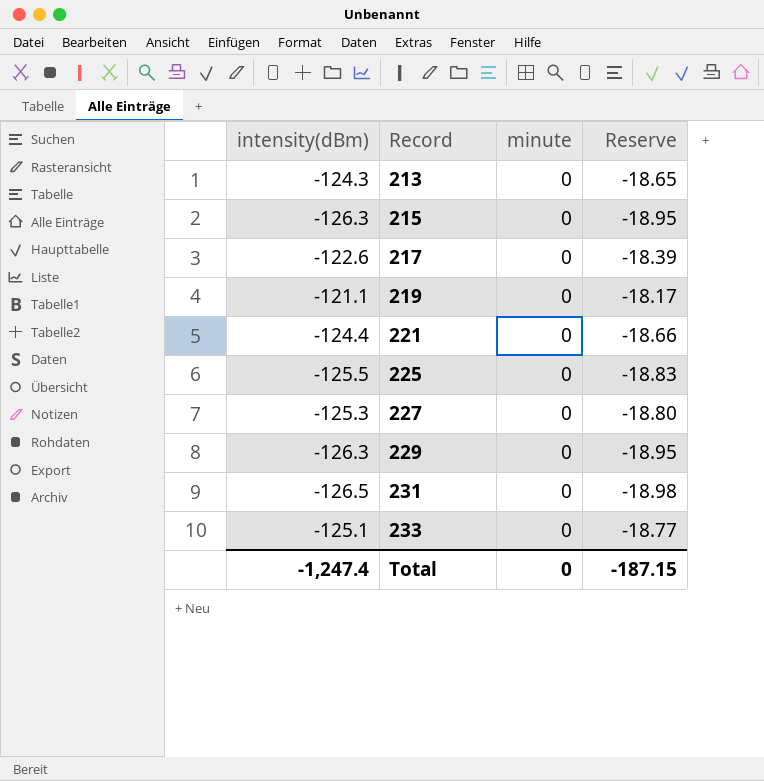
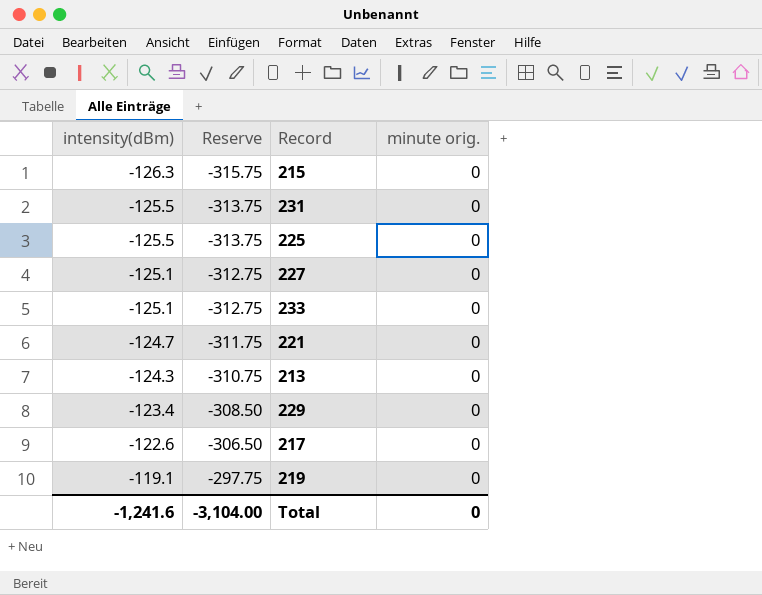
row order: Record ascending -> intensity(dBm) ascending
column Reserve | formula: [intensity(dBm)] * 0.15 -> [intensity(dBm)] * 2.5
column Reserve | position: 4 -> 2
column name: minute -> minute orig.
231 | intensity(dBm): -126.5 -> -125.5
227 | intensity(dBm): -125.3 -> -125.1
221 | intensity(dBm): -124.4 -> -124.7
229 | intensity(dBm): -126.3 -> -123.4
219 | intensity(dBm): -121.1 -> -119.1
Total | intensity(dBm): -1,247.4 -> -1,241.6
Total | Reserve: -187.15 -> -3,104.00

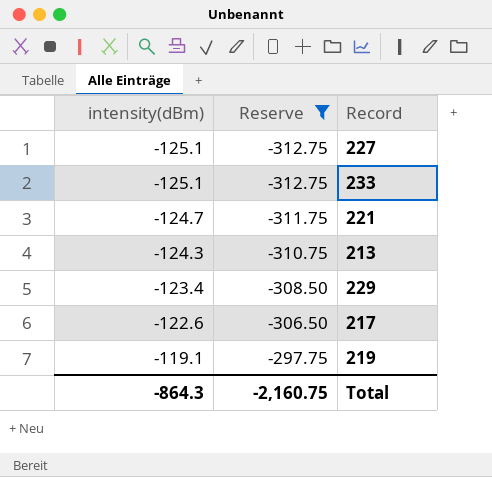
filter: none -> Reserve >= -312.75
column minute orig. | position: 4 -> none
Total | intensity(dBm): -1,241.6 -> -864.3
Total | Reserve: -3,104.00 -> -2,160.75

